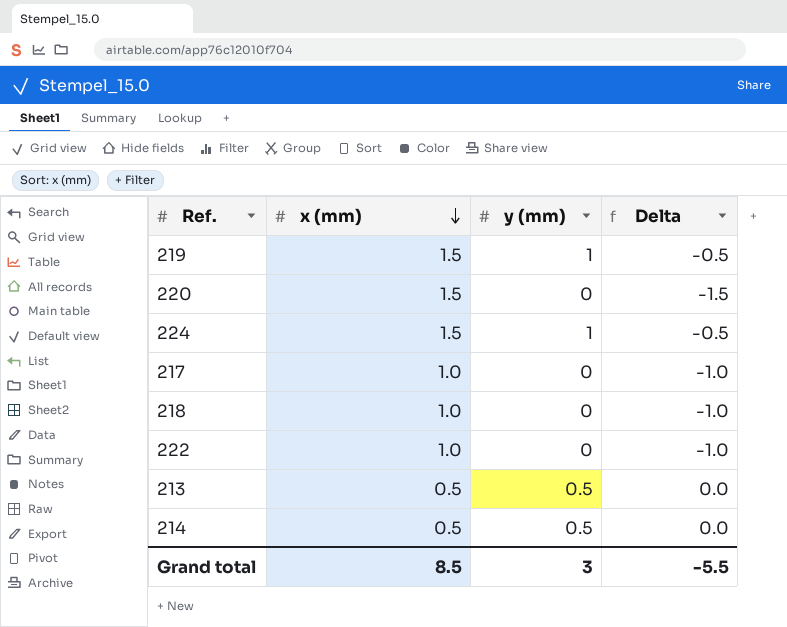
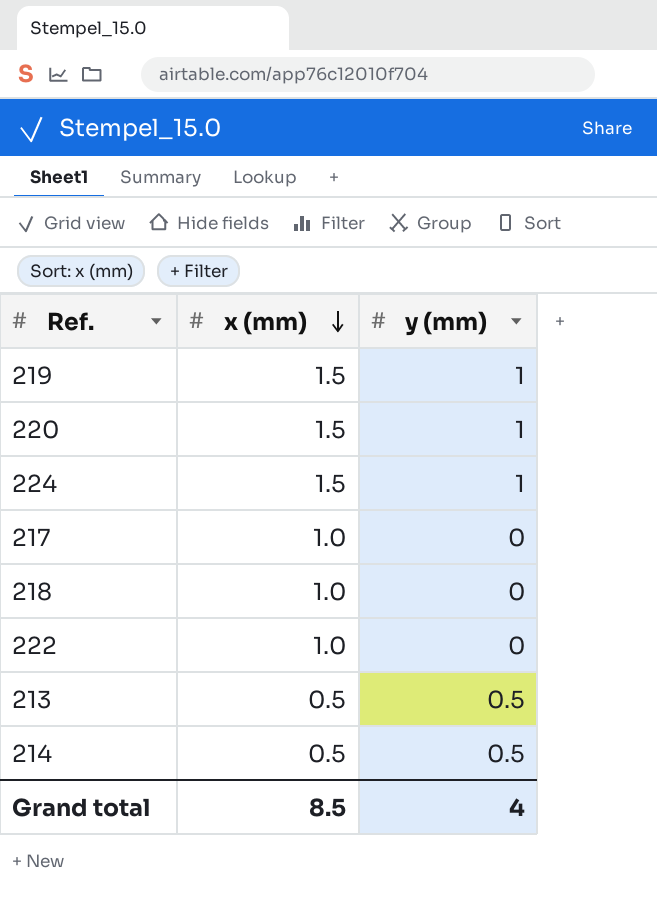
column Delta | formula: [y (mm)] - [x (mm)] -> none
220 | y (mm): 0 -> 1
Grand total | y (mm): 3 -> 4

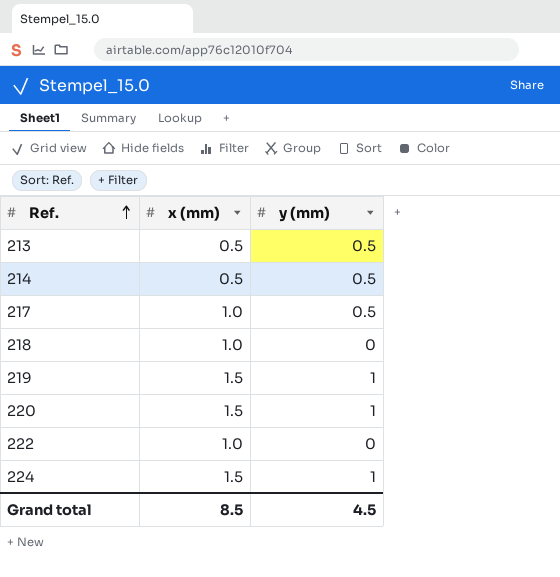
row order: x (mm) descending -> Ref. ascending
217 | y (mm): 0 -> 0.5
Grand total | y (mm): 4 -> 4.5

